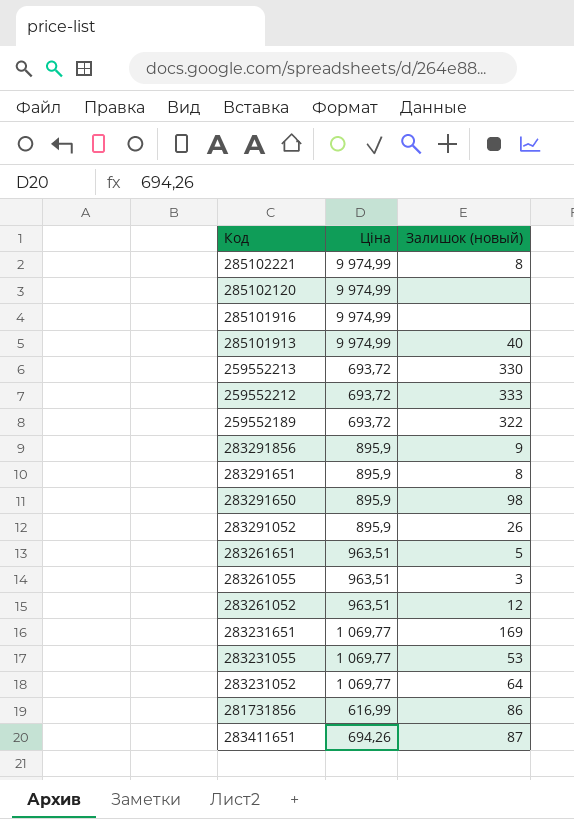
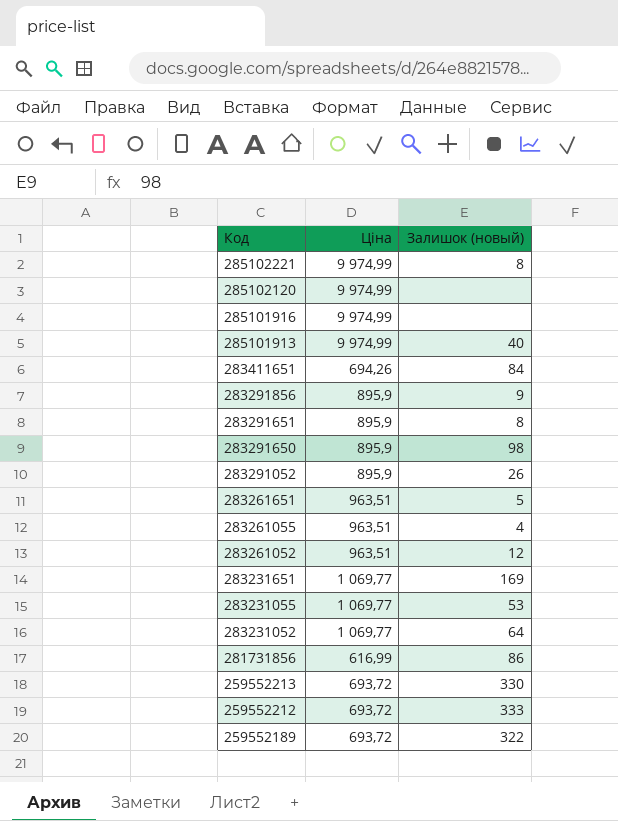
row order: none -> Код descending
283411651 | Залишок (новый): 87 -> 84
283261055 | Залишок (новый): 3 -> 4

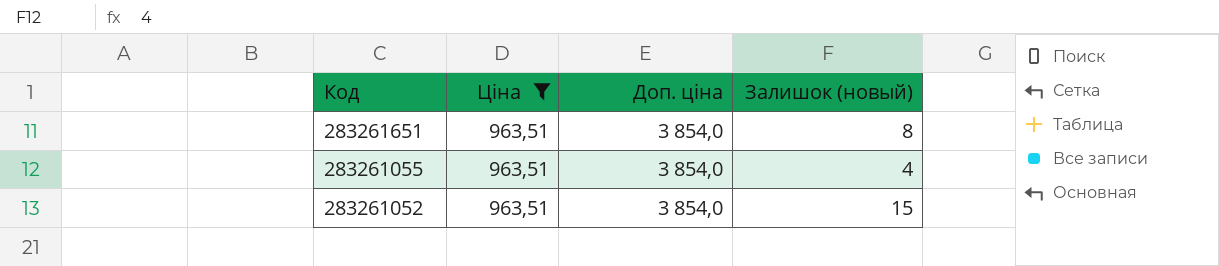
filter: none -> Ціна = 963,51
column Доп. ціна | position: none -> 3
283261651 | Залишок (новый): 5 -> 8
283261052 | Залишок (новый): 12 -> 15

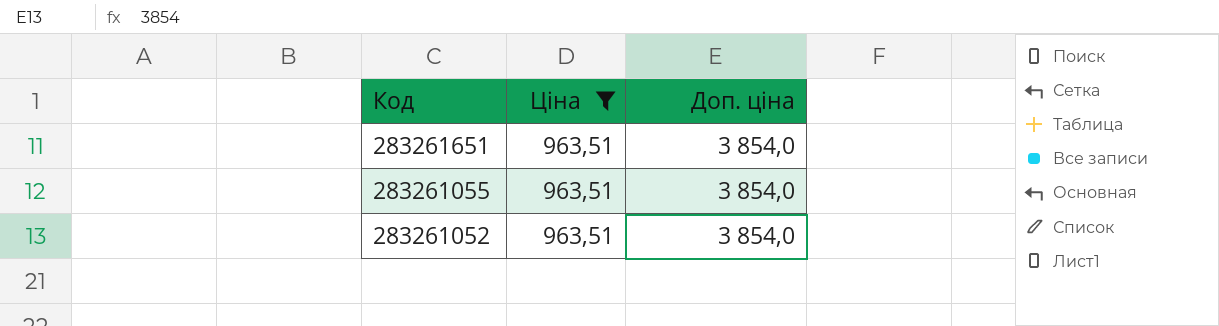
column Залишок (новый) | position: 4 -> none

